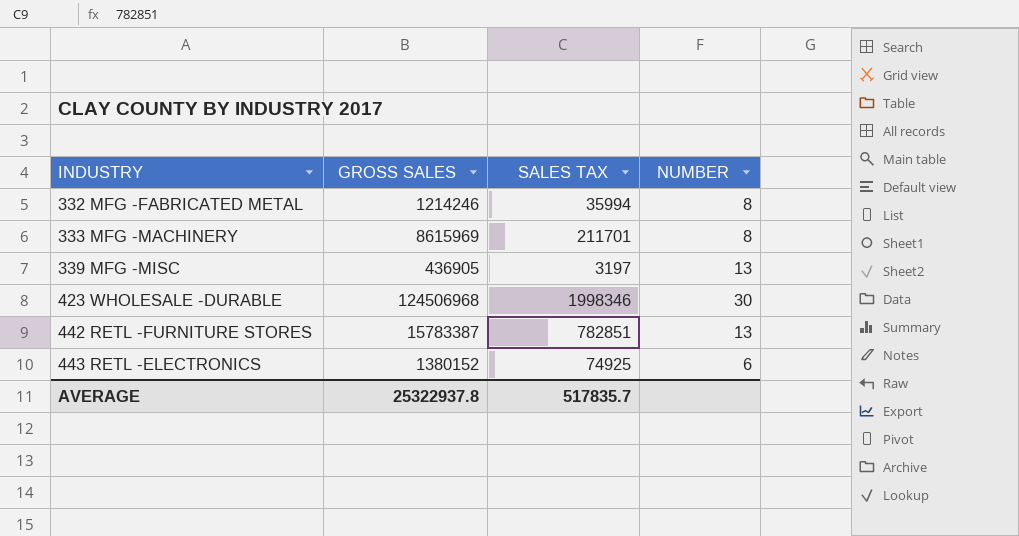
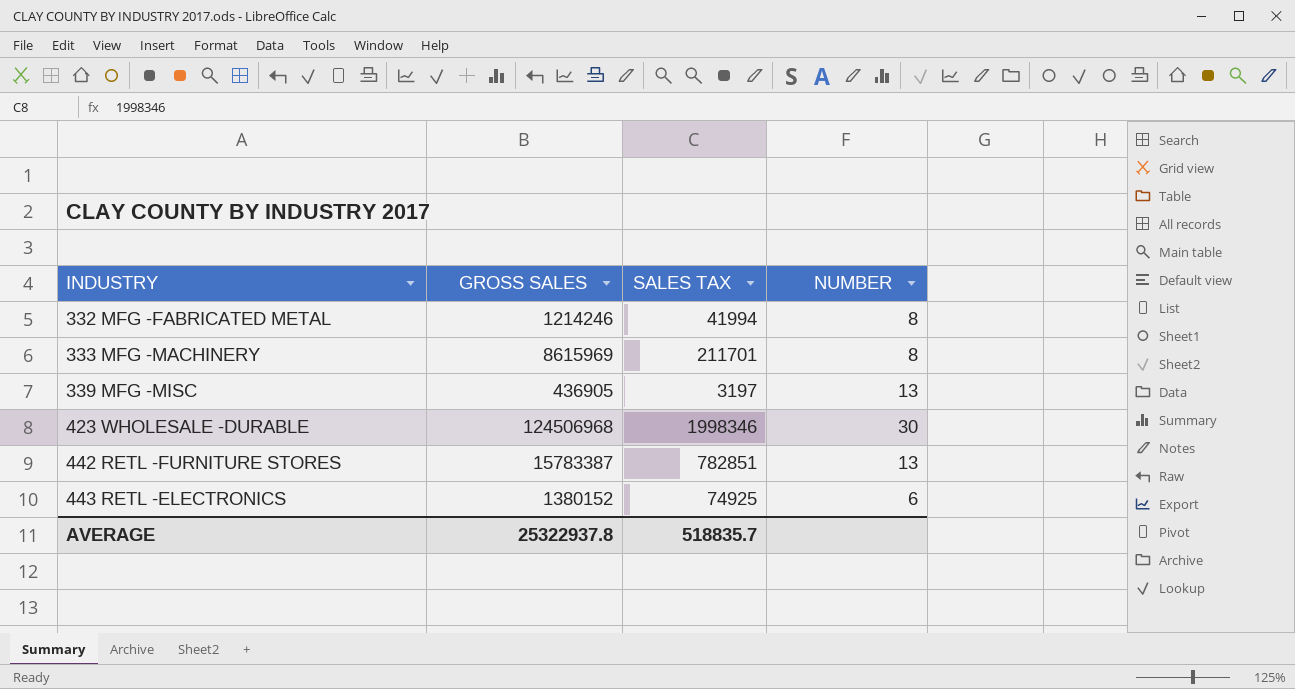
332 MFG -FABRICATED METAL | SALES TAX: 35994 -> 41994
AVERAGE | SALES TAX: 517835.7 -> 518835.7

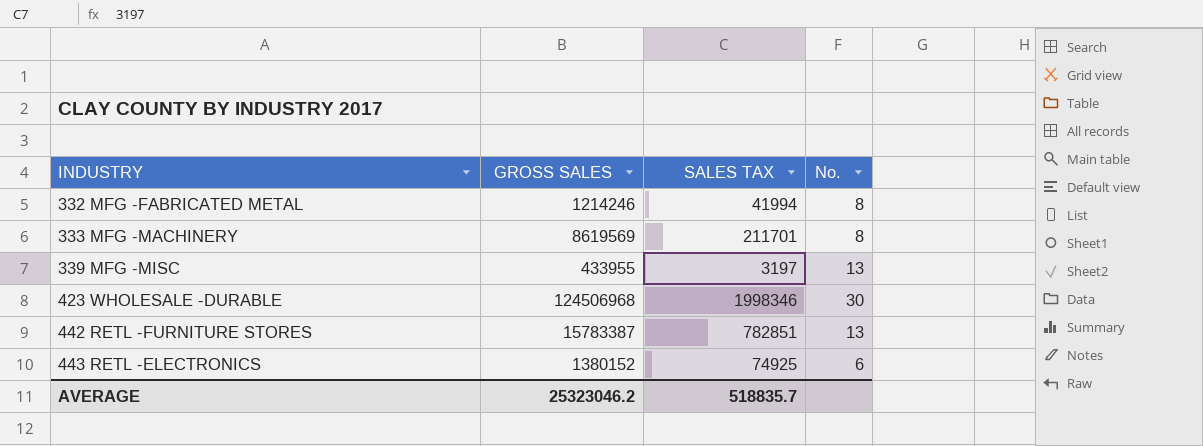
column name: NUMBER -> No.
333 MFG -MACHINERY | GROSS SALES: 8615969 -> 8619569
339 MFG -MISC | GROSS SALES: 436905 -> 433955
AVERAGE | GROSS SALES: 25322937.8 -> 25323046.2

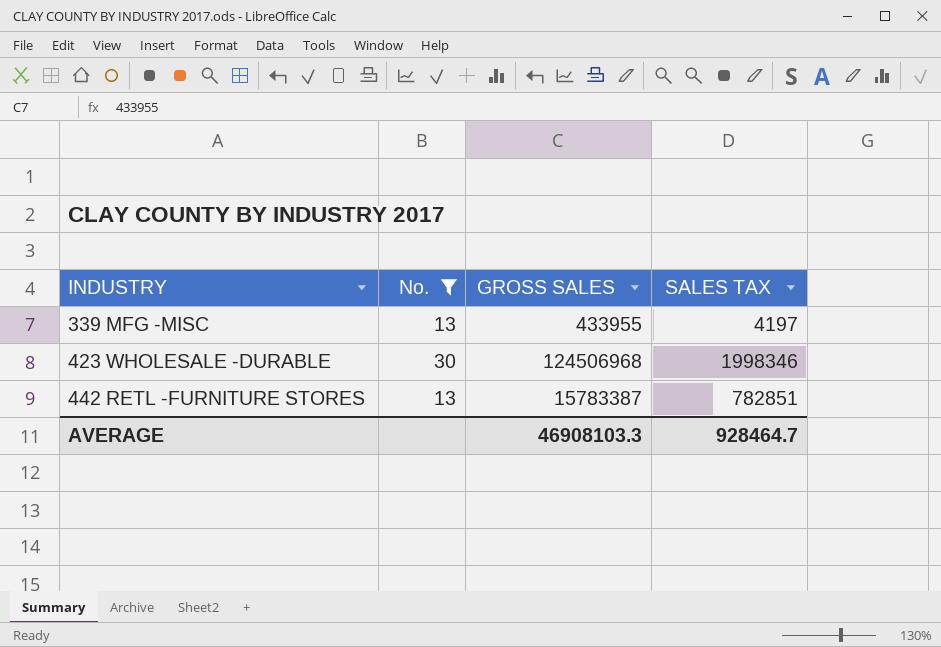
filter: none -> No. >= 13
column No. | position: 4 -> 2
339 MFG -MISC | SALES TAX: 3197 -> 4197
AVERAGE | GROSS SALES: 25323046.2 -> 46908103.3
AVERAGE | SALES TAX: 518835.7 -> 928464.7

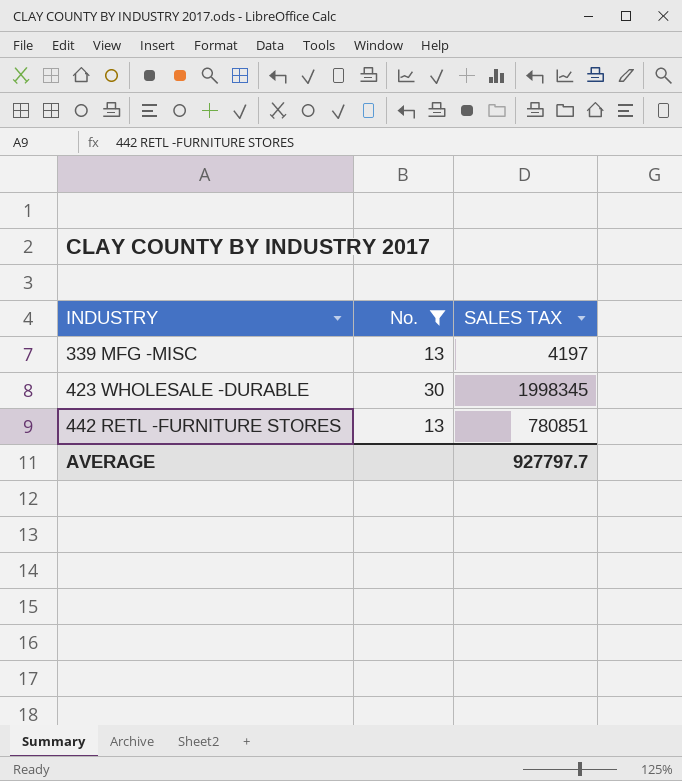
column GROSS SALES | position: 3 -> none
423 WHOLESALE -DURABLE | SALES TAX: 1998346 -> 1998345
442 RETL -FURNITURE STORES | SALES TAX: 782851 -> 780851
AVERAGE | SALES TAX: 928464.7 -> 927797.7

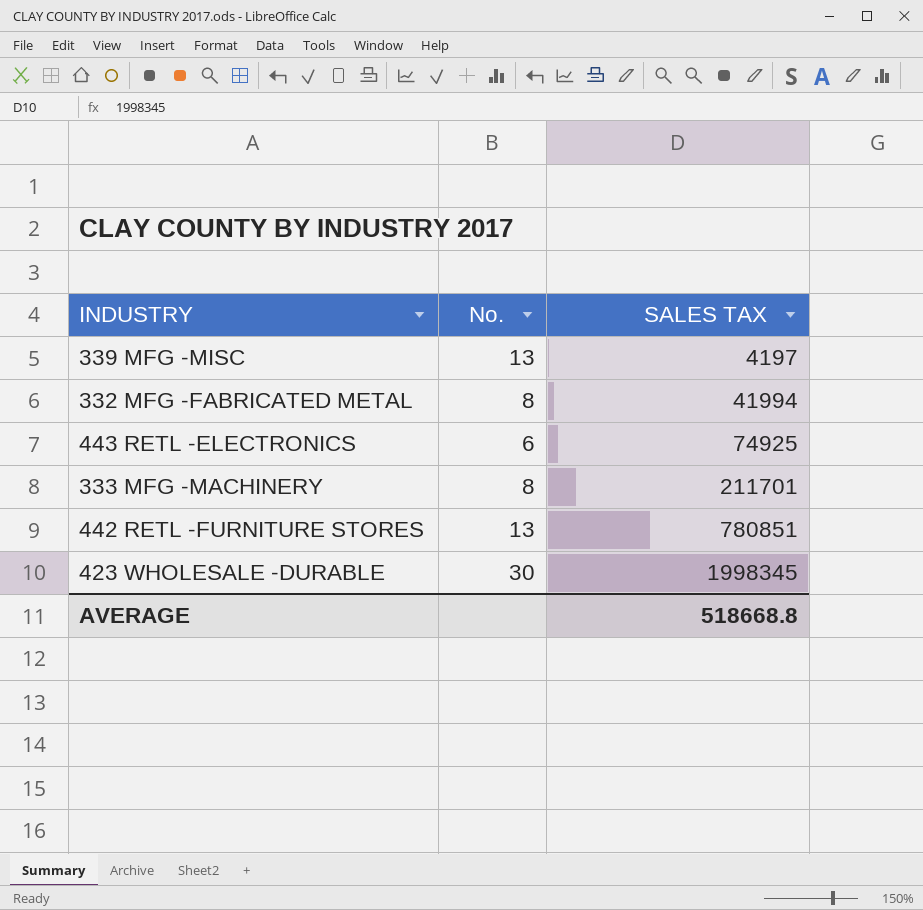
filter: No. >= 13 -> none
row order: INDUSTRY ascending -> SALES TAX ascending
AVERAGE | SALES TAX: 927797.7 -> 518668.8

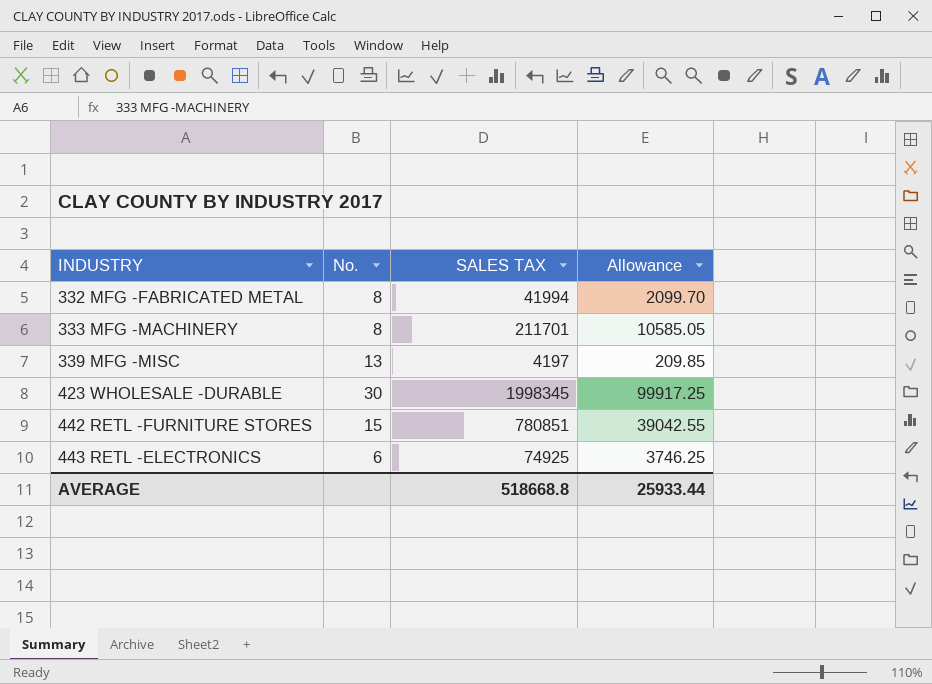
row order: SALES TAX ascending -> INDUSTRY ascending
column Allowance | formula: none -> [SALES TAX] * 0.05
442 RETL -FURNITURE STORES | No.: 13 -> 15

